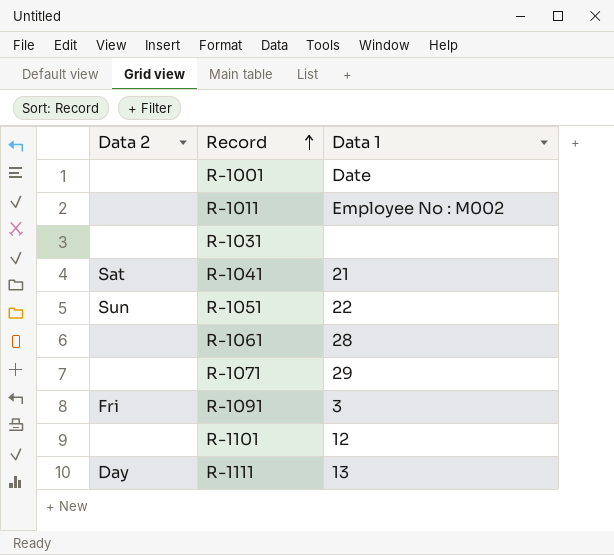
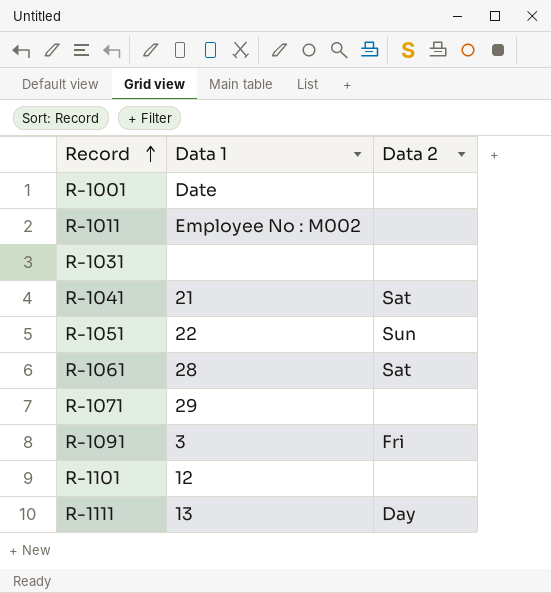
column Data 2 | position: 1 -> 3
R-1061 | Data 2: none -> Sat

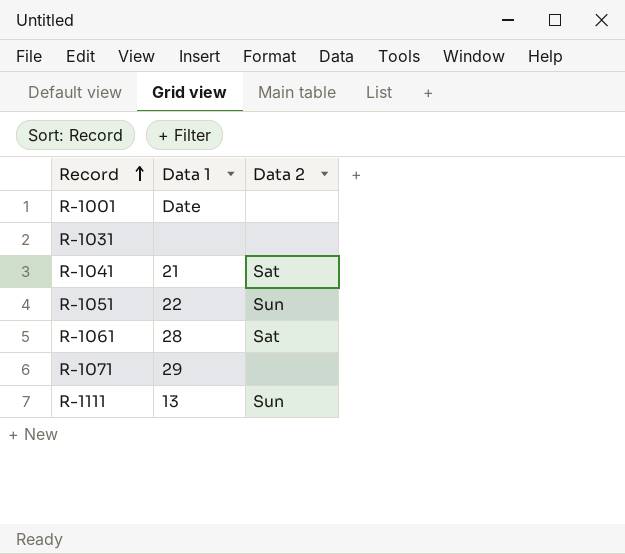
row R-1011: Employee No : M002 | none -> none
row R-1091: 3 | Fri -> none
row R-1101: 12 | none -> none
R-1111 | Data 2: Day -> Sun

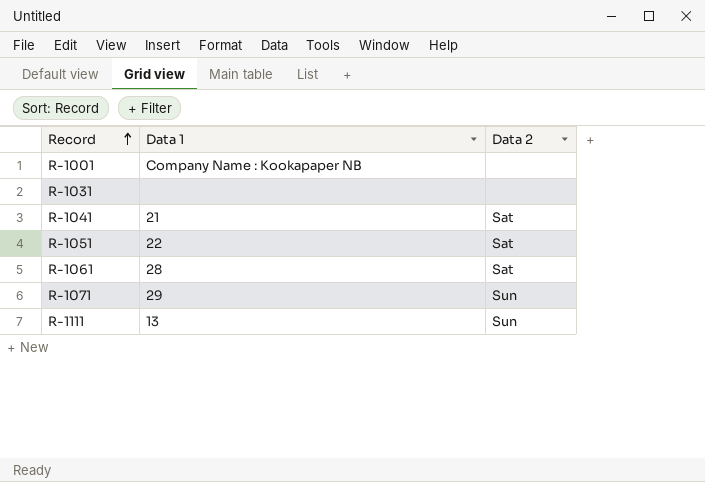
R-1001 | Data 1: Date -> Company Name : Kookapaper NB
R-1051 | Data 2: Sun -> Sat
R-1071 | Data 2: none -> Sun

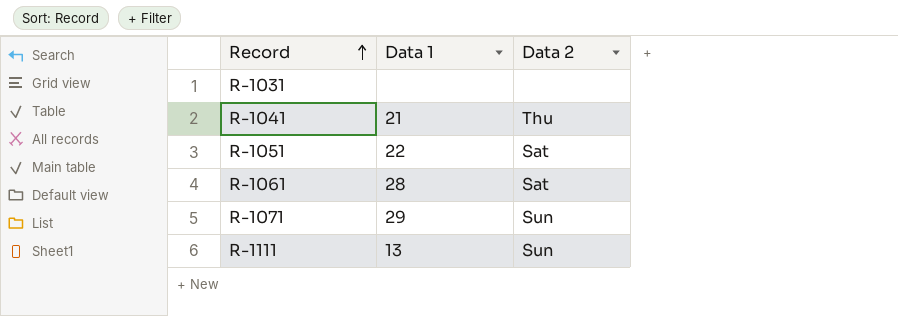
row R-1001: Company Name : Kookapaper NB | none -> none
R-1041 | Data 2: Sat -> Thu

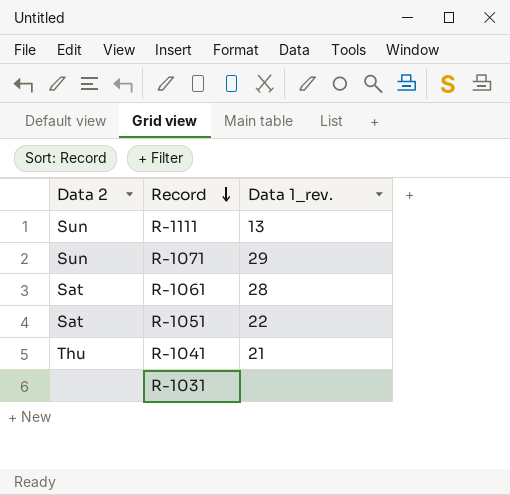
row order: Record ascending -> Record descending
column Data 2 | position: 3 -> 1
column name: Data 1 -> Data 1_rev.

